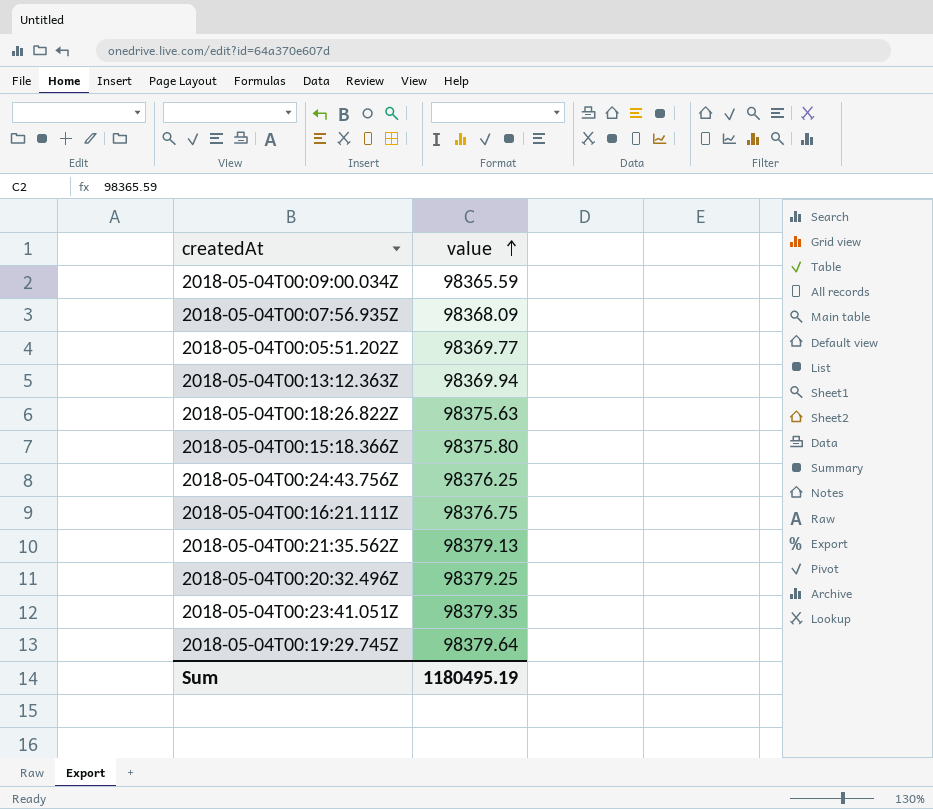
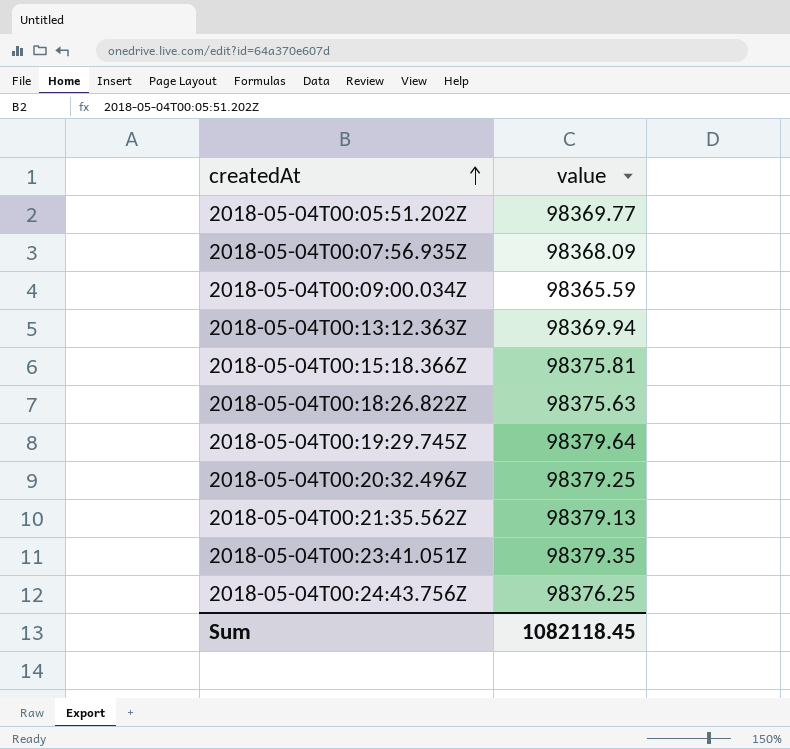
row order: value ascending -> createdAt ascending
row 2018-05-04T00:16:21.111Z: 98376.75 -> none
2018-05-04T00:15:18.366Z | value: 98375.80 -> 98375.81
Sum | value: 1180495.19 -> 1082118.45

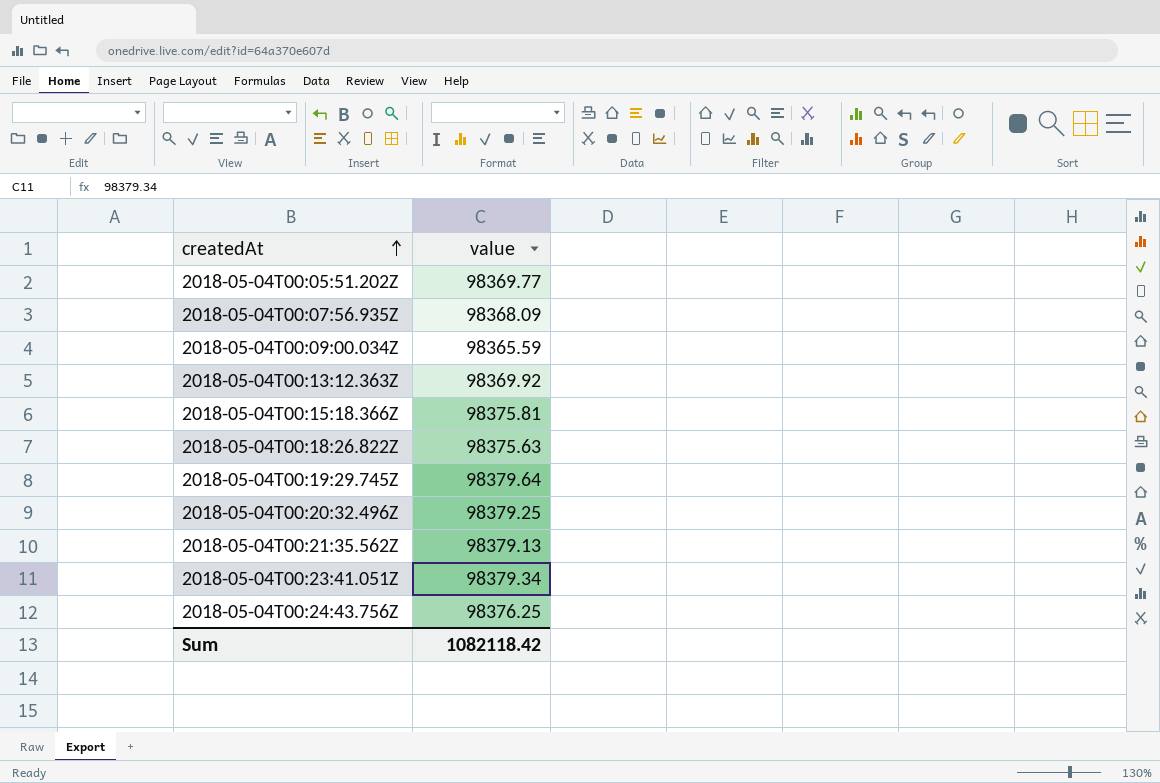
2018-05-04T00:13:12.363Z | value: 98369.94 -> 98369.92
2018-05-04T00:23:41.051Z | value: 98379.35 -> 98379.34
Sum | value: 1082118.45 -> 1082118.42

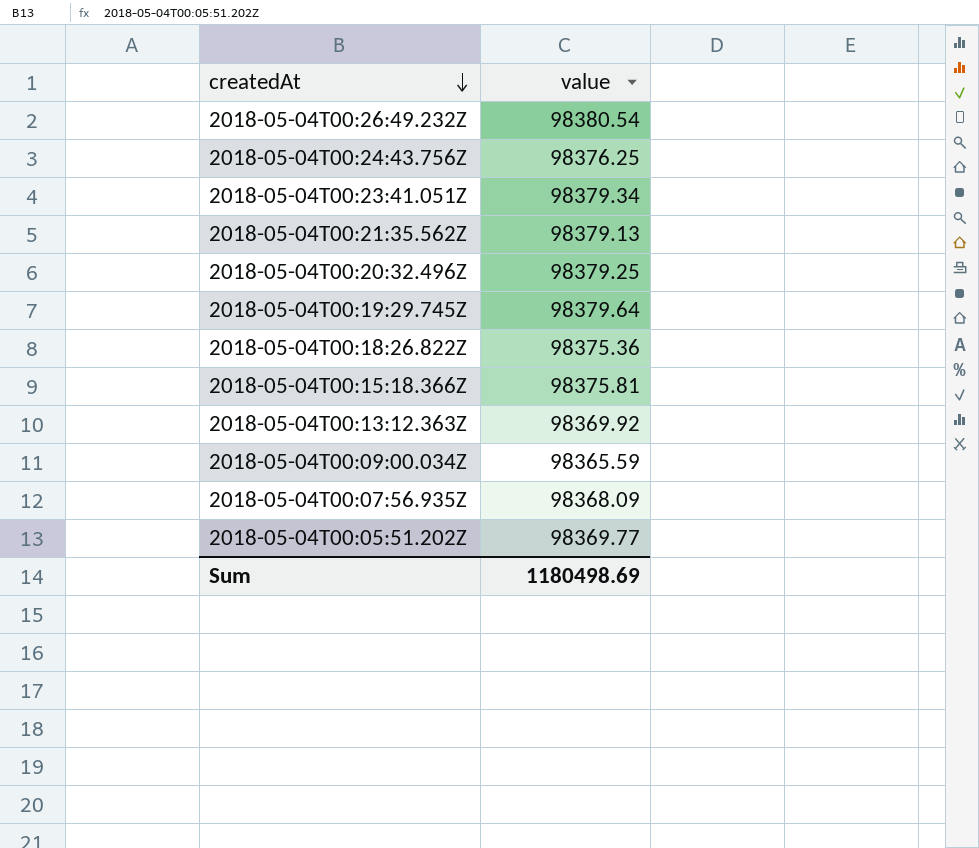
row order: createdAt ascending -> createdAt descending
row 2018-05-04T00:26:49.232Z: none -> 98380.54
2018-05-04T00:18:26.822Z | value: 98375.63 -> 98375.36
Sum | value: 1082118.42 -> 1180498.69

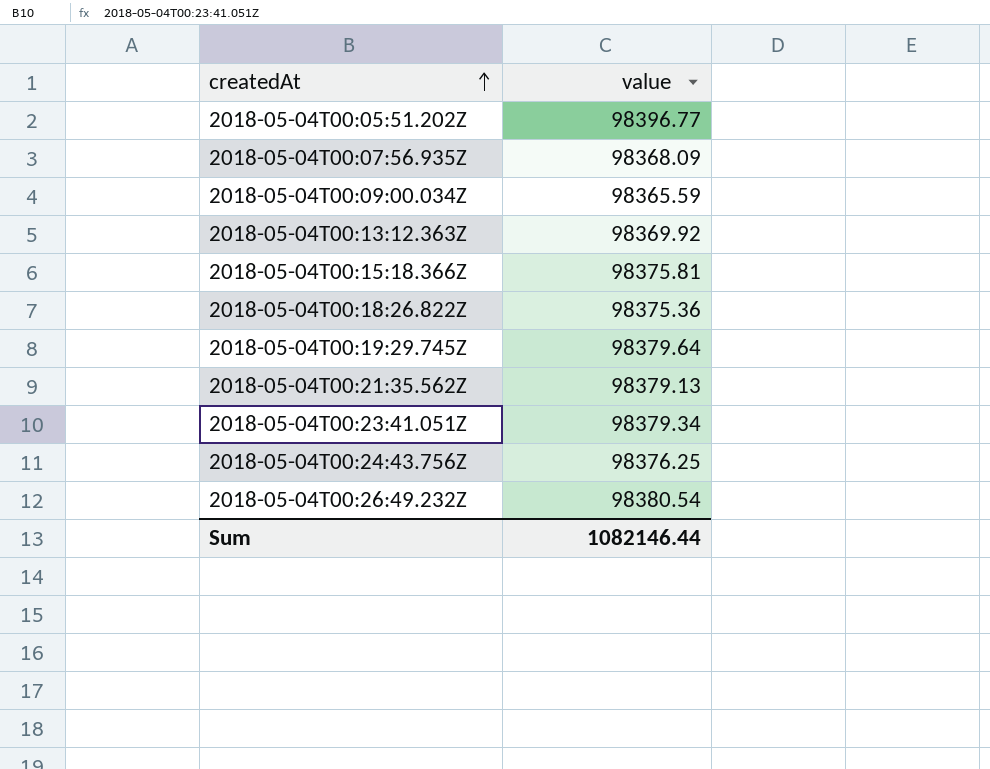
row order: createdAt descending -> createdAt ascending
row 2018-05-04T00:20:32.496Z: 98379.25 -> none
2018-05-04T00:05:51.202Z | value: 98369.77 -> 98396.77
Sum | value: 1180498.69 -> 1082146.44

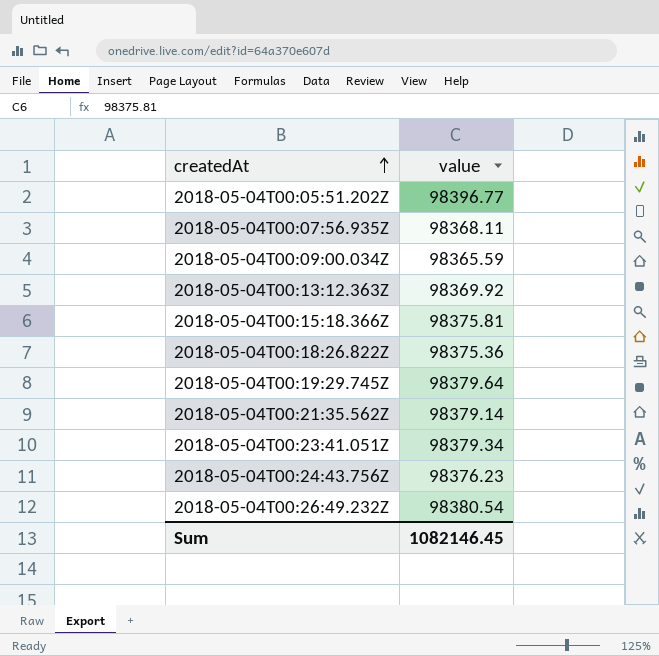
2018-05-04T00:07:56.935Z | value: 98368.09 -> 98368.11
2018-05-04T00:21:35.562Z | value: 98379.13 -> 98379.14
2018-05-04T00:24:43.756Z | value: 98376.25 -> 98376.23
Sum | value: 1082146.44 -> 1082146.45

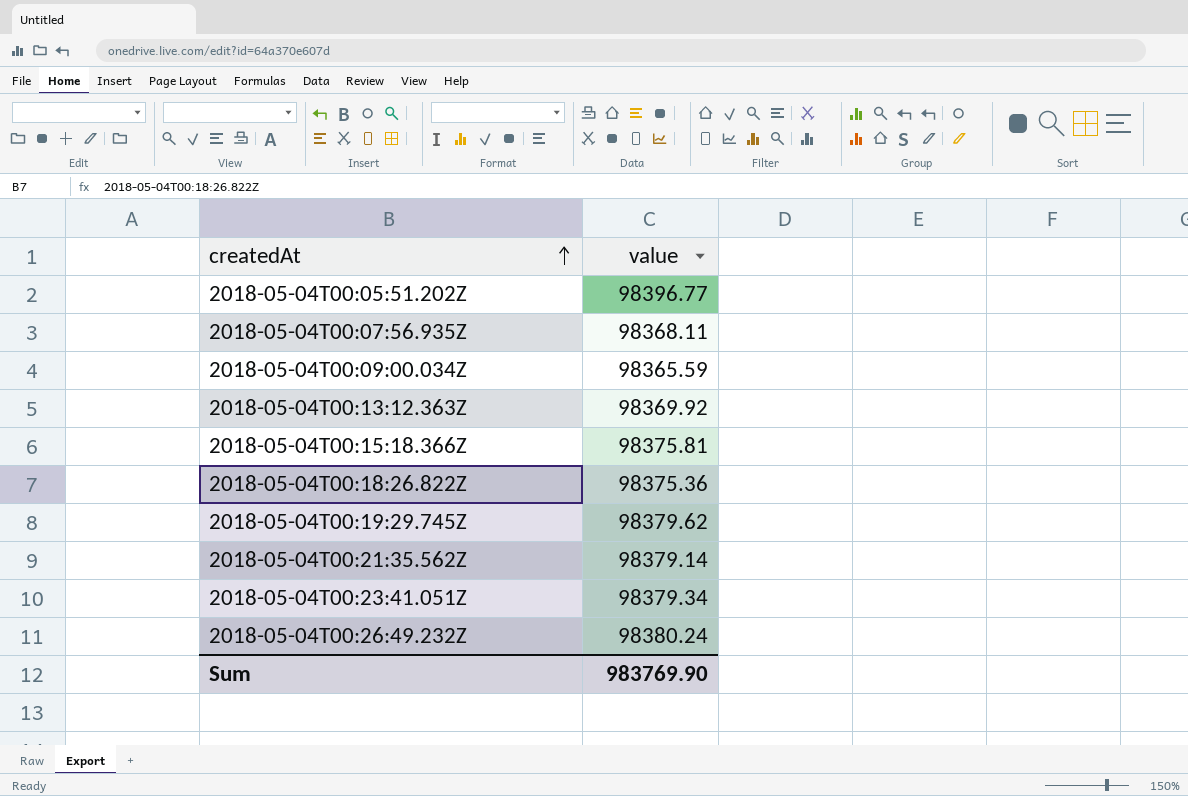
row 2018-05-04T00:24:43.756Z: 98376.23 -> none
2018-05-04T00:19:29.745Z | value: 98379.64 -> 98379.62
2018-05-04T00:26:49.232Z | value: 98380.54 -> 98380.24
Sum | value: 1082146.45 -> 983769.90

